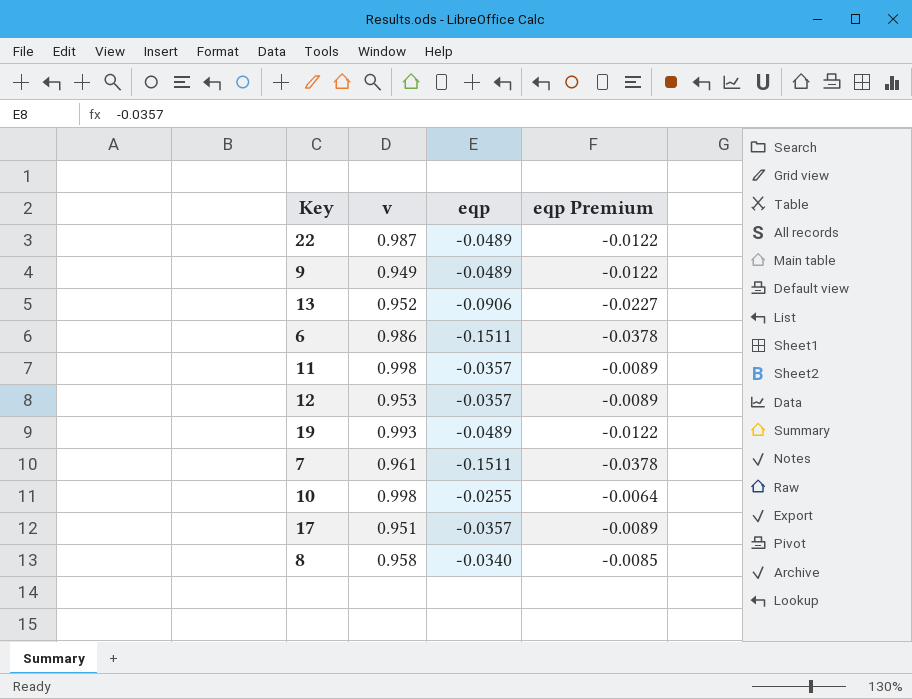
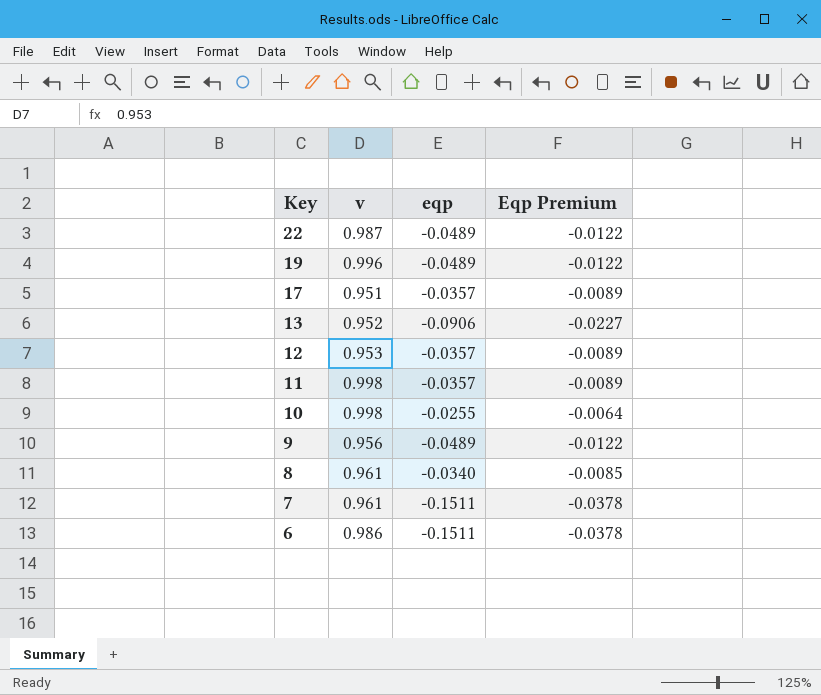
row order: none -> Key descending
column name: eqp Premium -> Eqp Premium
19 | v: 0.993 -> 0.996
9 | v: 0.949 -> 0.956
8 | v: 0.958 -> 0.961

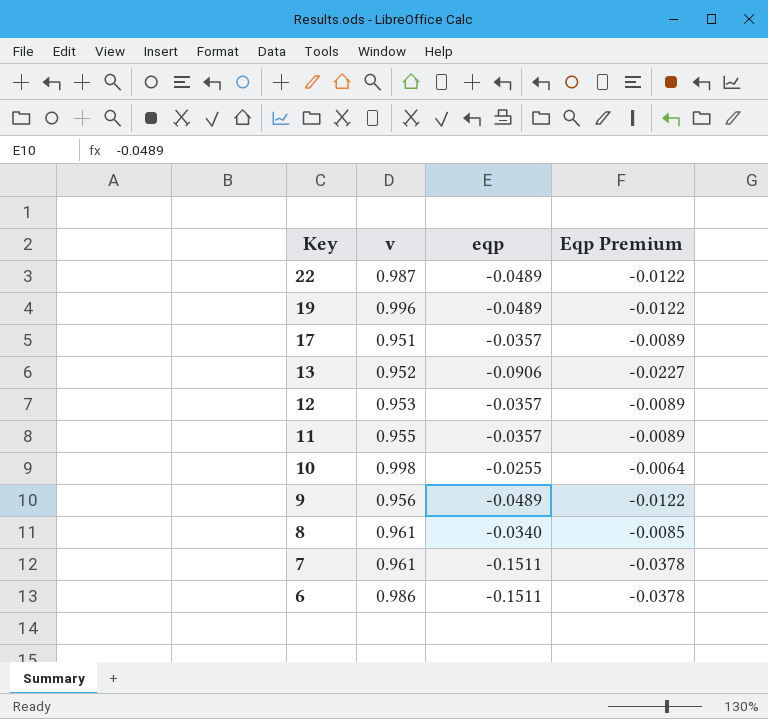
11 | v: 0.998 -> 0.955

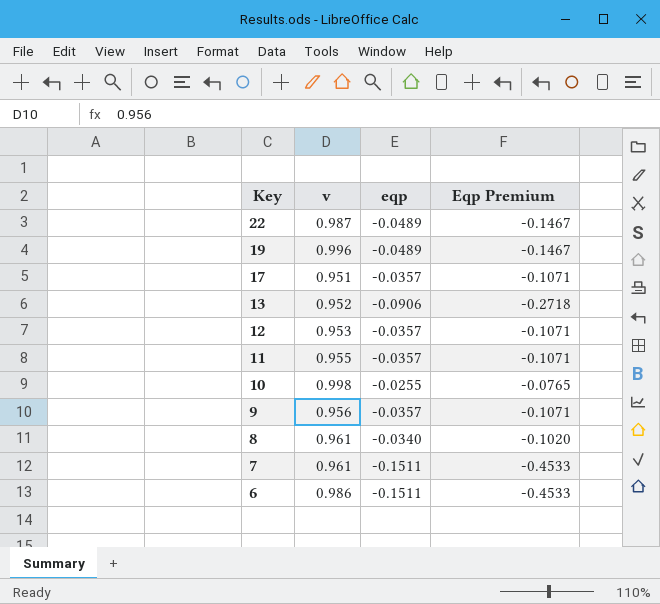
column Eqp Premium | formula: [eqp] * 0.25 -> [eqp] * 3
9 | eqp: -0.0489 -> -0.0357

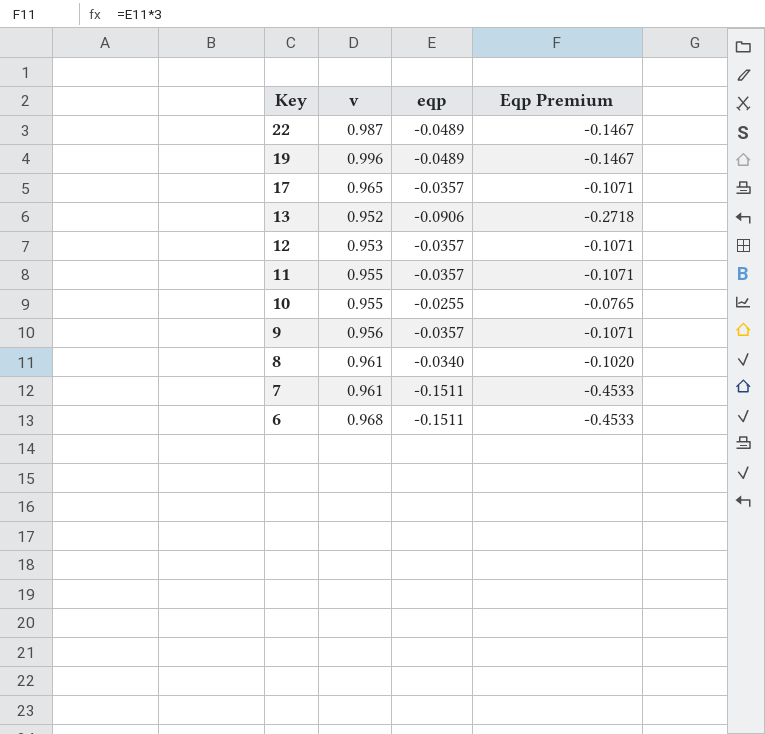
17 | v: 0.951 -> 0.965
10 | v: 0.998 -> 0.955
6 | v: 0.986 -> 0.968

